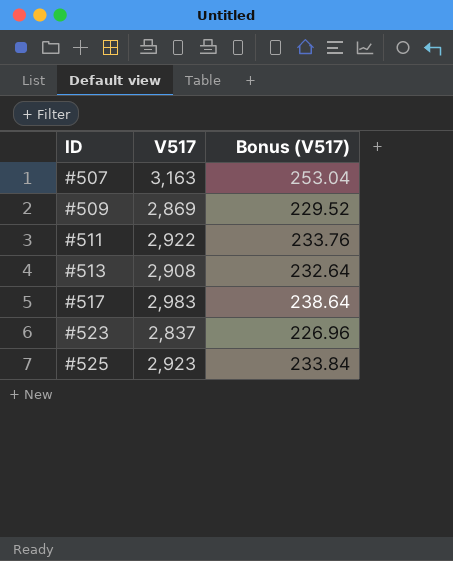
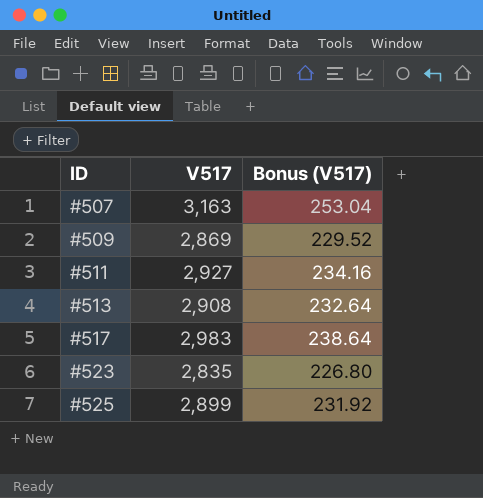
#511 | V517: 2,922 -> 2,927
#511 | Bonus (V517): 233.76 -> 234.16
#523 | V517: 2,837 -> 2,835
#523 | Bonus (V517): 226.96 -> 226.80
#525 | V517: 2,923 -> 2,899
#525 | Bonus (V517): 233.84 -> 231.92

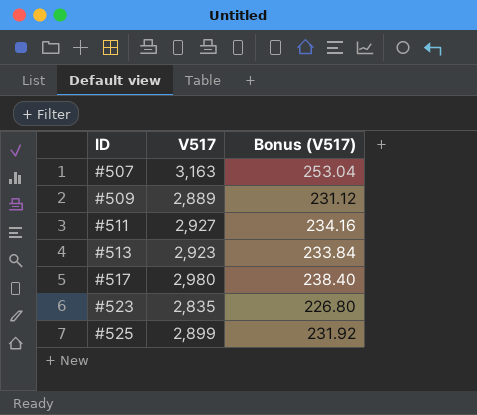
#509 | V517: 2,869 -> 2,889
#509 | Bonus (V517): 229.52 -> 231.12
#513 | V517: 2,908 -> 2,923
#513 | Bonus (V517): 232.64 -> 233.84
#517 | V517: 2,983 -> 2,980
#517 | Bonus (V517): 238.64 -> 238.40

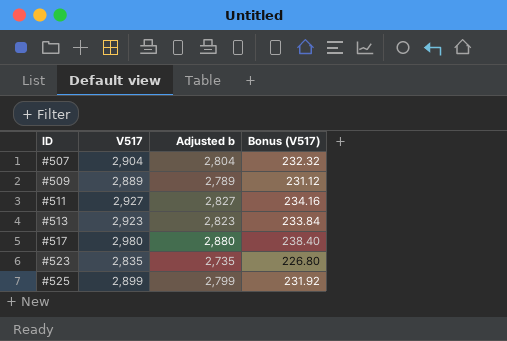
column Adjusted b | formula: none -> [V517] - 100
#507 | V517: 3,163 -> 2,904
#507 | Bonus (V517): 253.04 -> 232.32

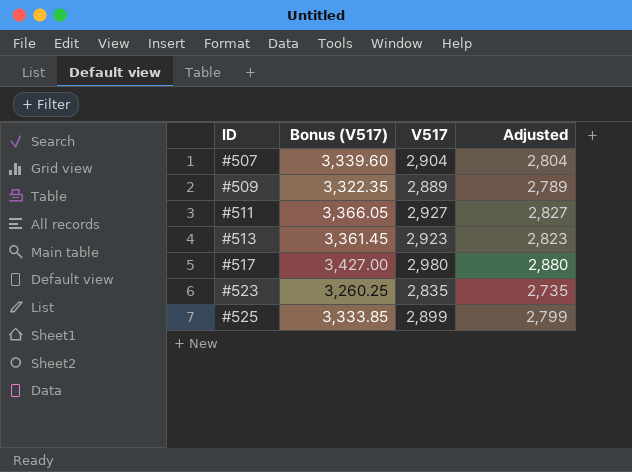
column Bonus (V517) | formula: [V517] * 0.08 -> [V517] * 1.15
column Bonus (V517) | position: 4 -> 2
column name: Adjusted b -> Adjusted

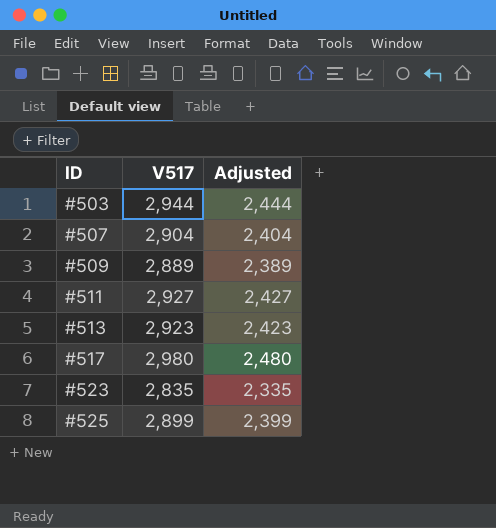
column Bonus (V517) | formula: [V517] * 1.15 -> none
column Adjusted | formula: [V517] - 100 -> [V517] - 500
row #503: none -> 2,944 | 2,444

